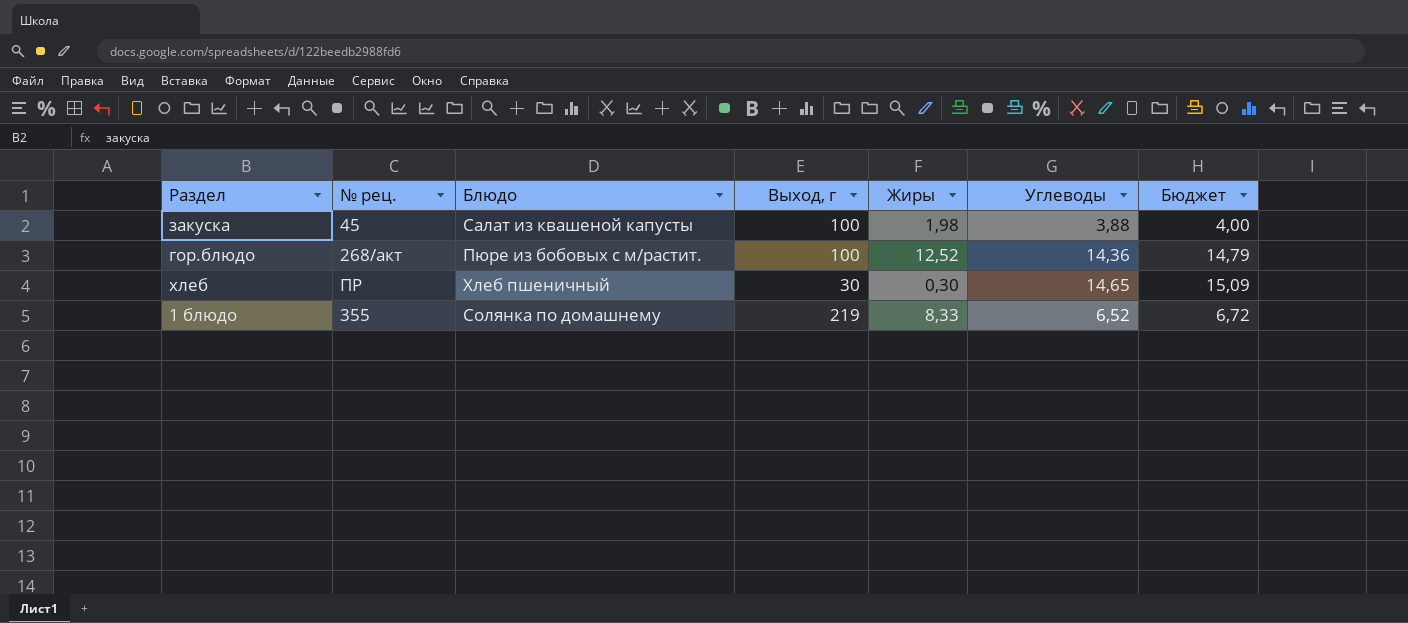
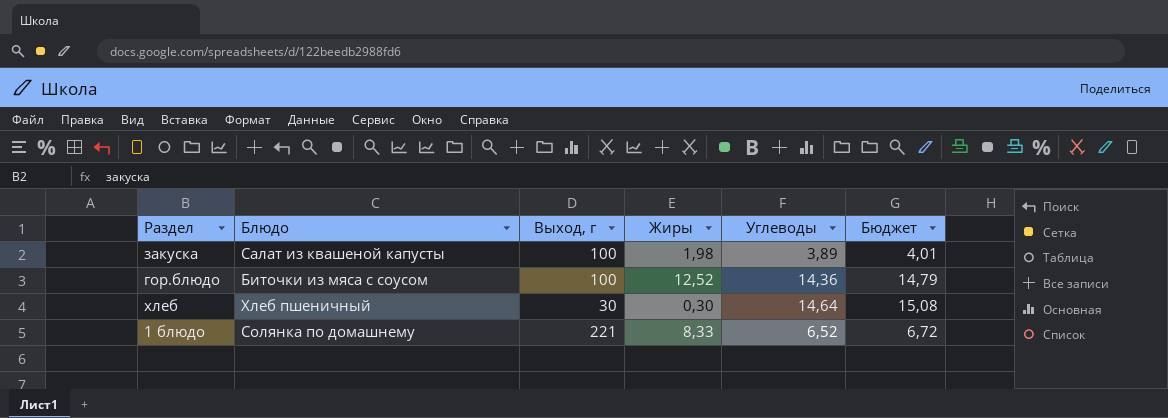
column № рец. | position: 2 -> none
закуска | Углеводы: 3,88 -> 3,89
закуска | Бюджет: 4,00 -> 4,01
гор.блюдо | Блюдо: Пюре из бобовых с м/растит. -> Биточки из мяса с соусом
хлеб | Углеводы: 14,65 -> 14,64
хлеб | Бюджет: 15,09 -> 15,08
1 блюдо | Выход, г: 219 -> 221

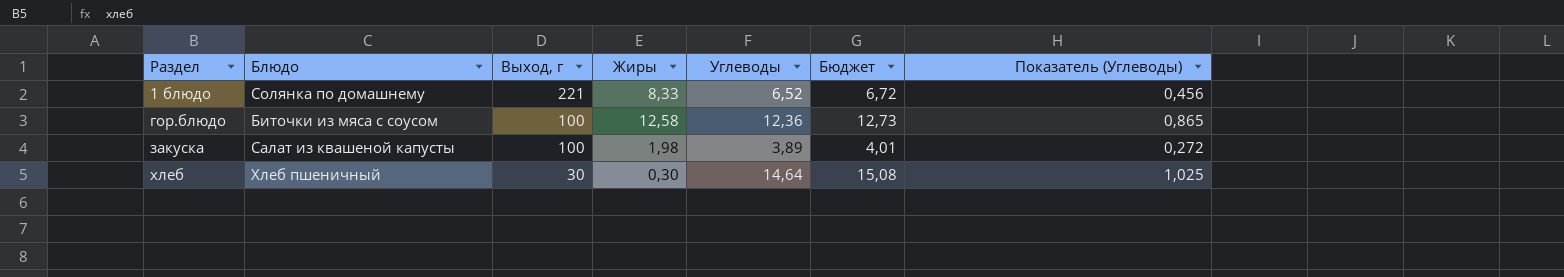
row order: none -> Раздел ascending
column Показатель (Углеводы) | formula: none -> [Углеводы] * 0,07
гор.блюдо | Жиры: 12,52 -> 12,58
гор.блюдо | Углеводы: 14,36 -> 12,36
гор.блюдо | Бюджет: 14,79 -> 12,73

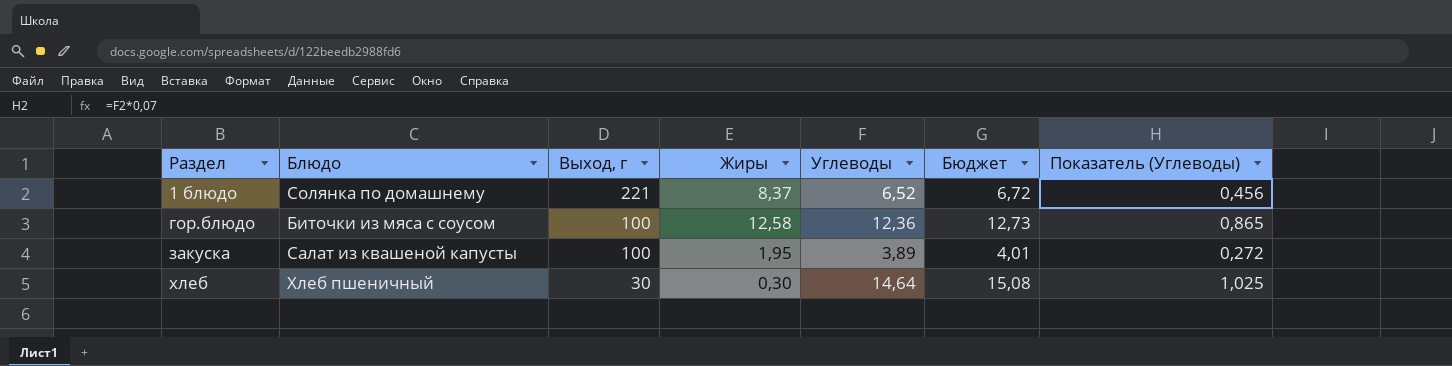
1 блюдо | Жиры: 8,33 -> 8,37
закуска | Жиры: 1,98 -> 1,95

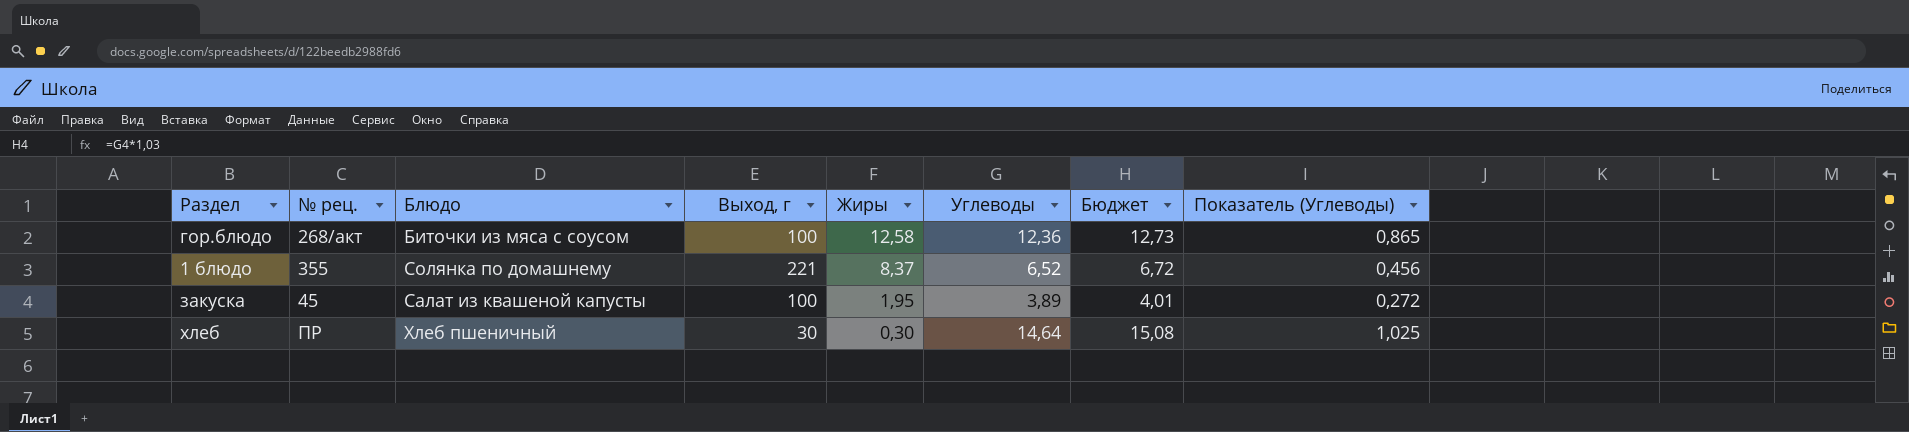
row order: Раздел ascending -> Жиры descending
column № рец. | position: none -> 2

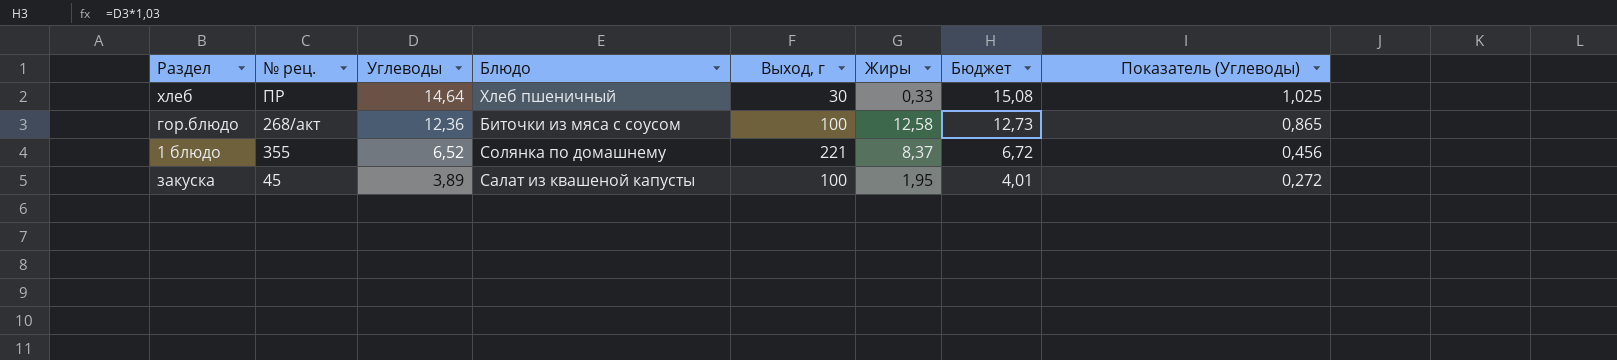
row order: Жиры descending -> Углеводы descending
column Углеводы | position: 6 -> 3
хлеб | Жиры: 0,30 -> 0,33

